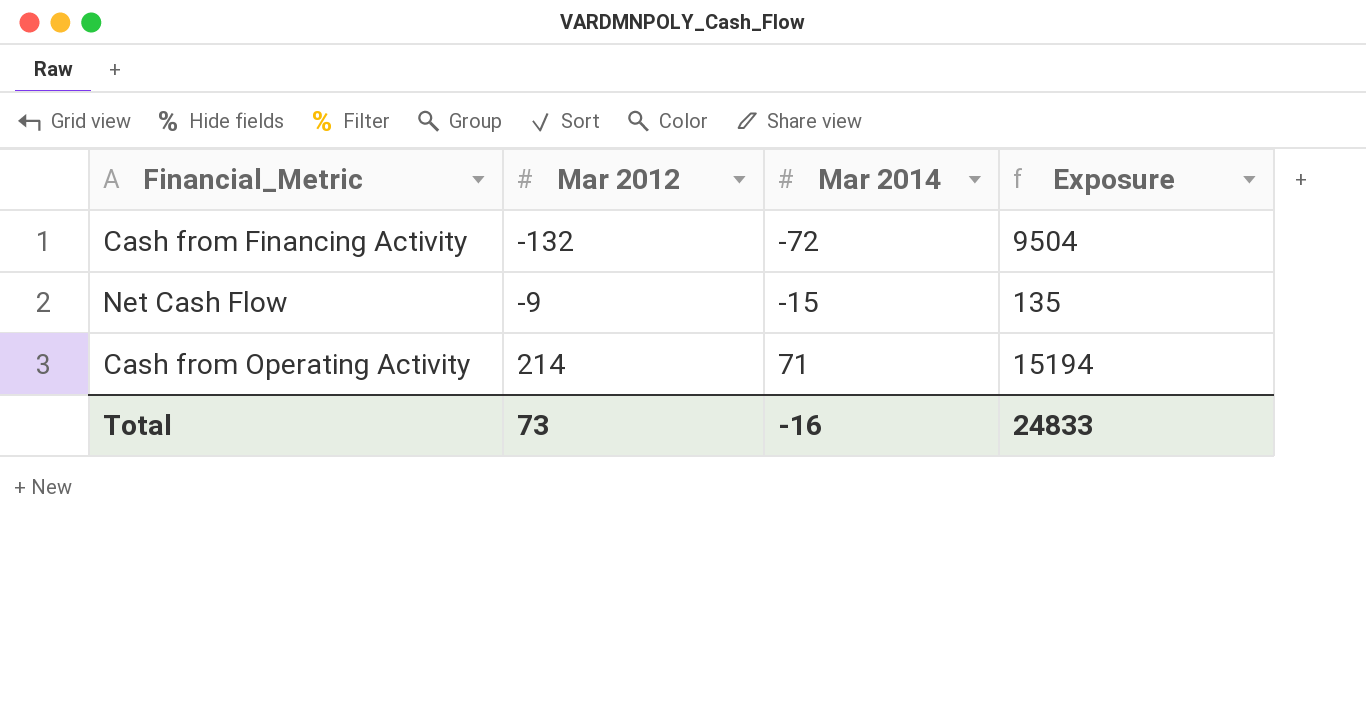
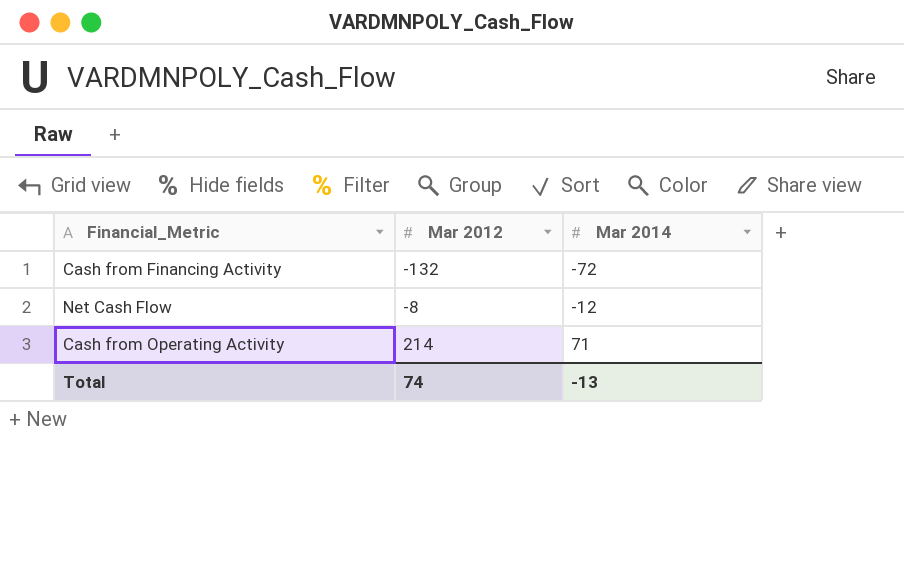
column Exposure | formula: [Mar 2012] * [Mar 2014] -> none
Net Cash Flow | Mar 2012: -9 -> -8
Net Cash Flow | Mar 2014: -15 -> -12
Total | Mar 2012: 73 -> 74
Total | Mar 2014: -16 -> -13

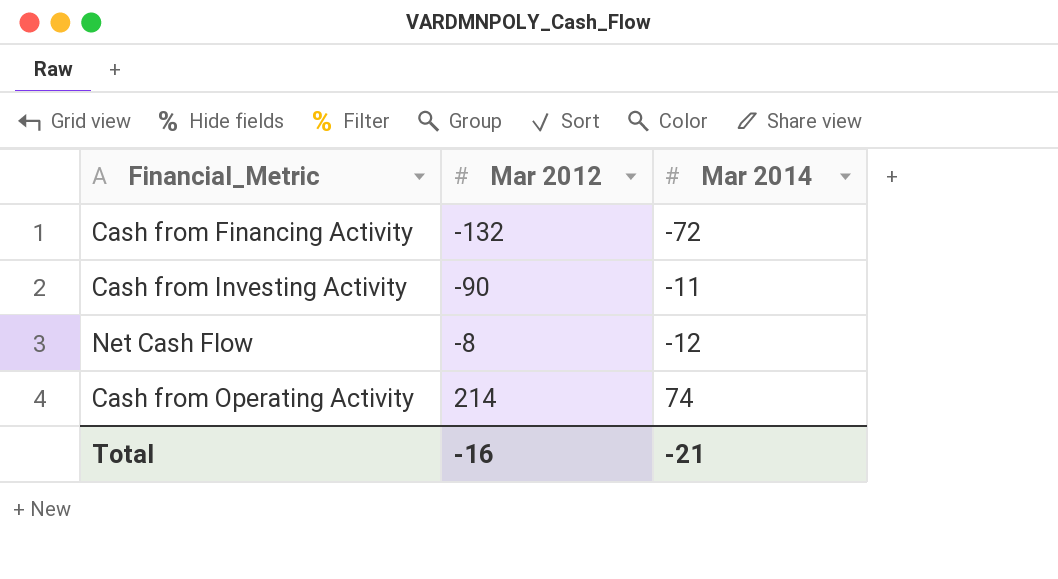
row Cash from Investing Activity: none -> -90 | -11
Cash from Operating Activity | Mar 2014: 71 -> 74
Total | Mar 2012: 74 -> -16
Total | Mar 2014: -13 -> -21

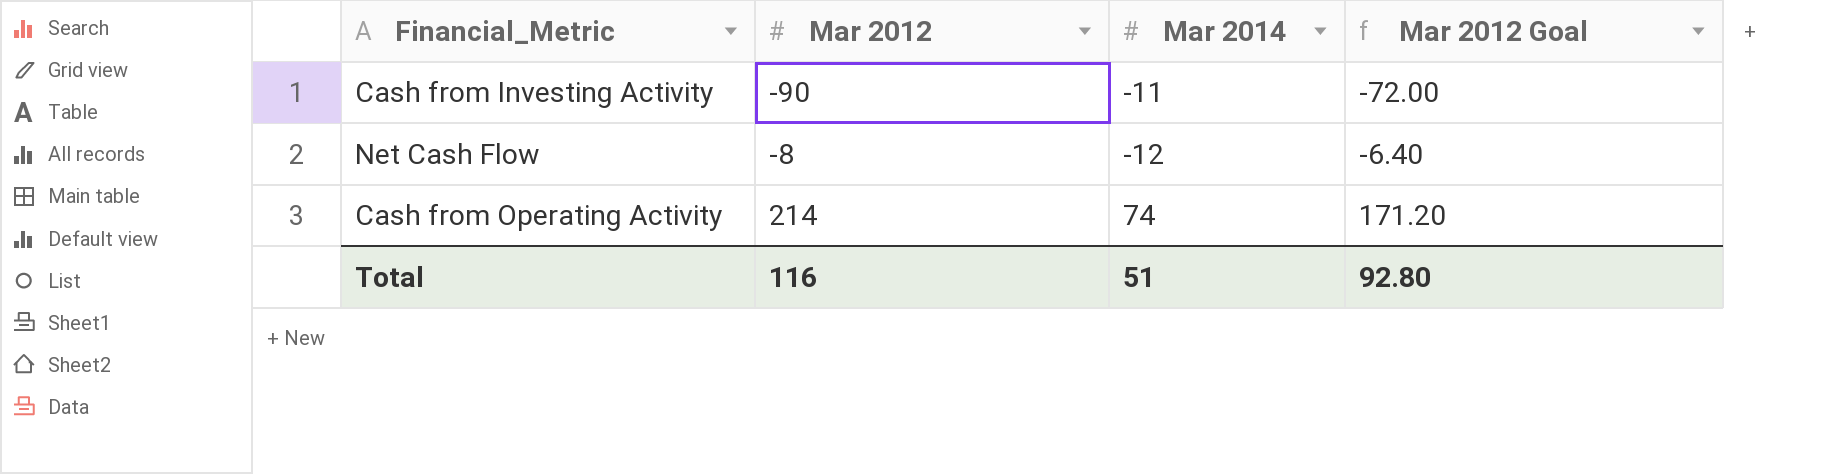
column Mar 2012 Goal | formula: none -> [Mar 2012] * 0.8
row Cash from Financing Activity: -132 | -72 -> none
Total | Mar 2012: -16 -> 116
Total | Mar 2014: -21 -> 51

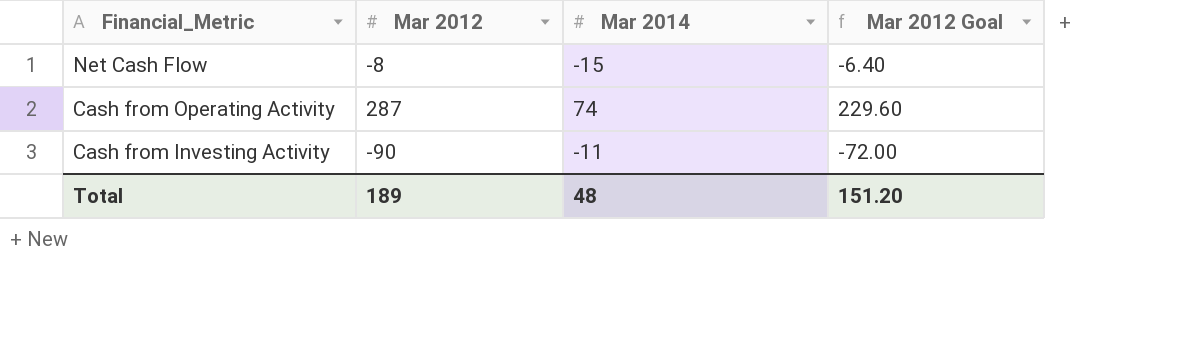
row order: Mar 2012 ascending -> Financial_Metric descending
Net Cash Flow | Mar 2014: -12 -> -15
Cash from Operating Activity | Mar 2012: 214 -> 287
Cash from Operating Activity | Mar 2012 Goal: 171.20 -> 229.60
Total | Mar 2012: 116 -> 189
Total | Mar 2014: 51 -> 48
Total | Mar 2012 Goal: 92.80 -> 151.20

